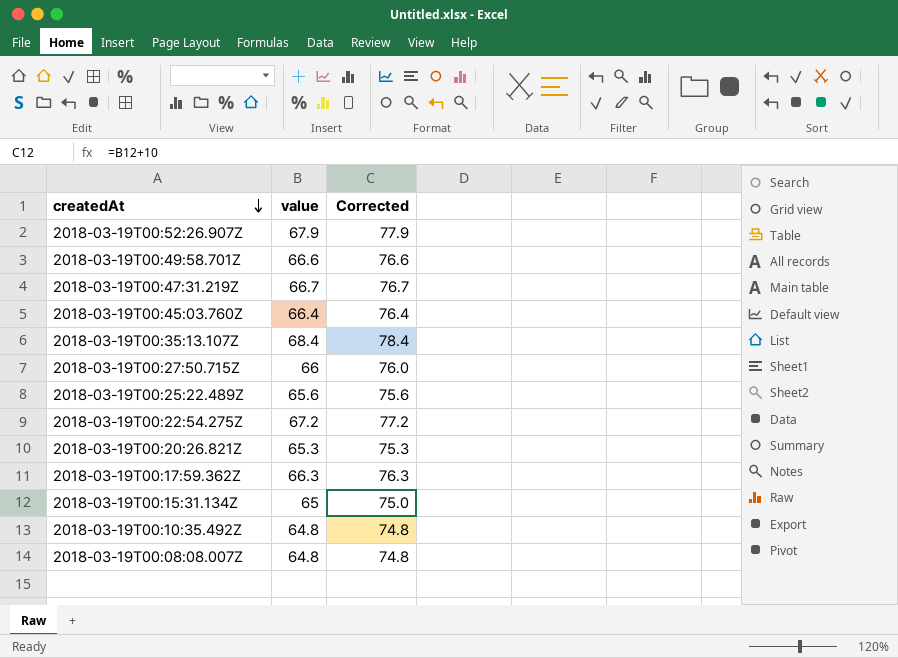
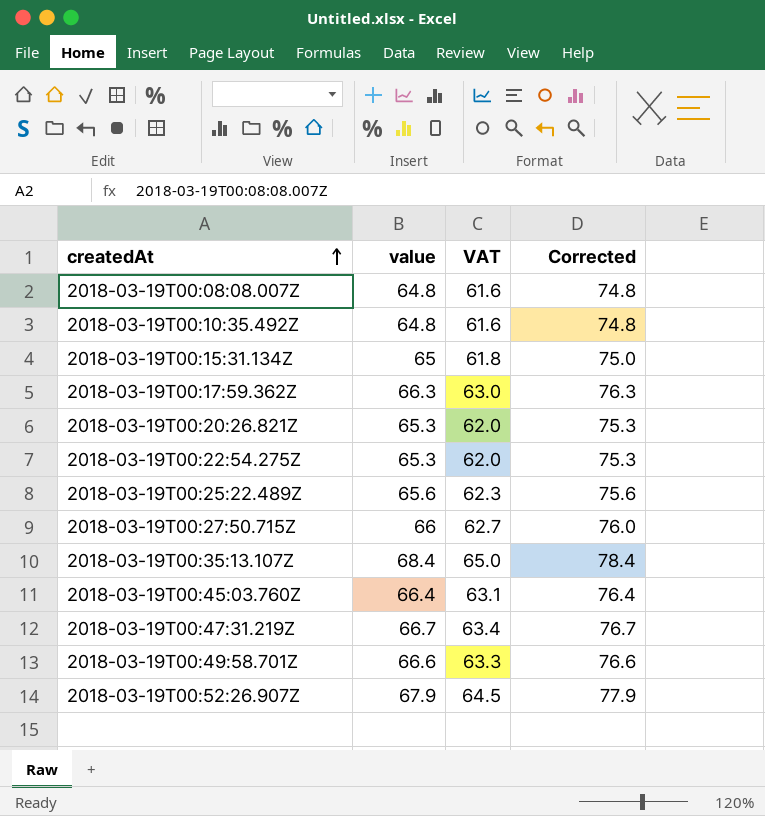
row order: createdAt descending -> createdAt ascending
column VAT | formula: none -> [value] * 0.95
2018-03-19T00:22:54.275Z | value: 67.2 -> 65.3
2018-03-19T00:22:54.275Z | Corrected: 77.2 -> 75.3

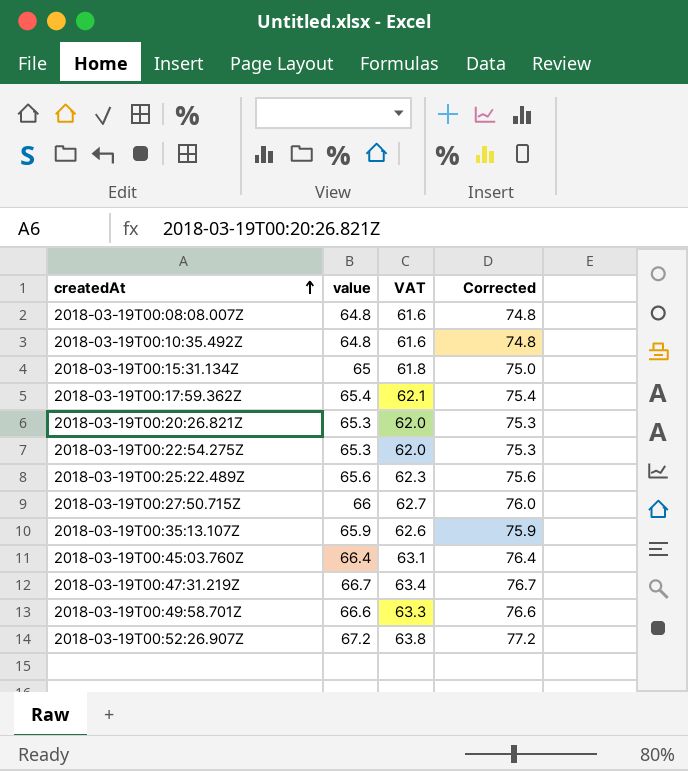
2018-03-19T00:17:59.362Z | value: 66.3 -> 65.4
2018-03-19T00:17:59.362Z | VAT: 63.0 -> 62.1
2018-03-19T00:17:59.362Z | Corrected: 76.3 -> 75.4
2018-03-19T00:35:13.107Z | value: 68.4 -> 65.9
2018-03-19T00:35:13.107Z | VAT: 65.0 -> 62.6
2018-03-19T00:35:13.107Z | Corrected: 78.4 -> 75.9
2018-03-19T00:52:26.907Z | value: 67.9 -> 67.2
2018-03-19T00:52:26.907Z | VAT: 64.5 -> 63.8
2018-03-19T00:52:26.907Z | Corrected: 77.9 -> 77.2

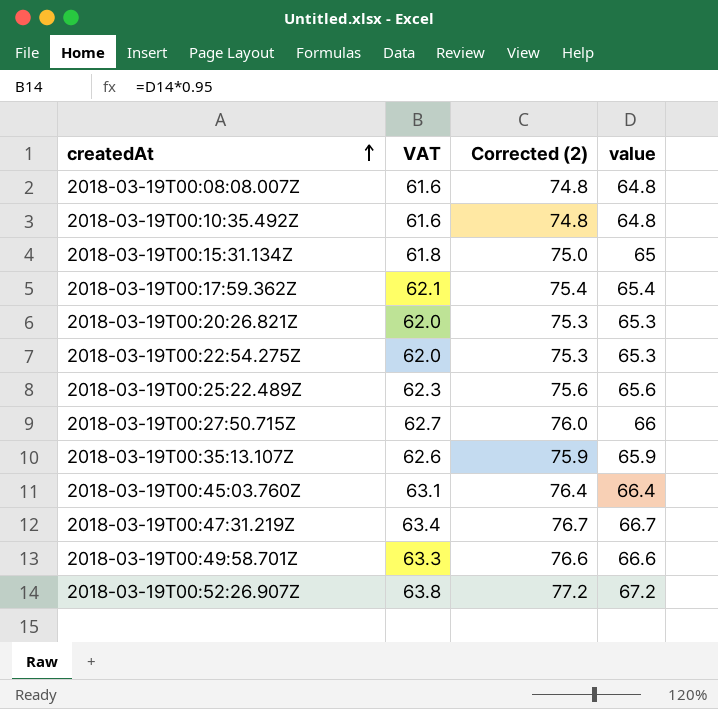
column name: Corrected -> Corrected (2)
column value | position: 2 -> 4

